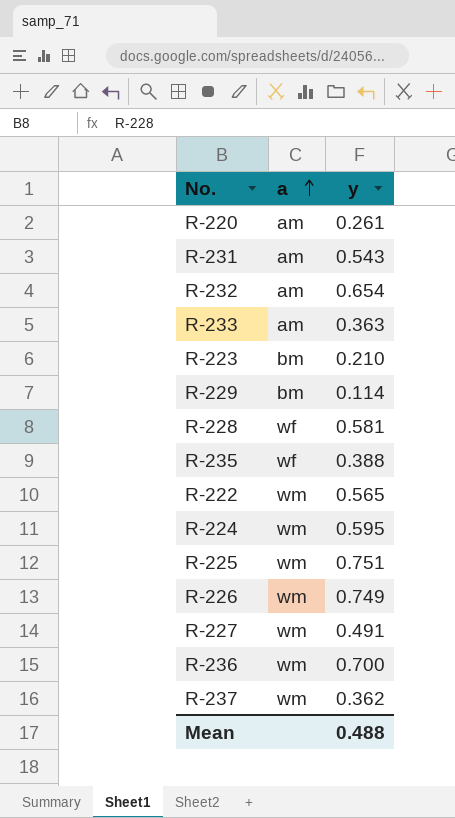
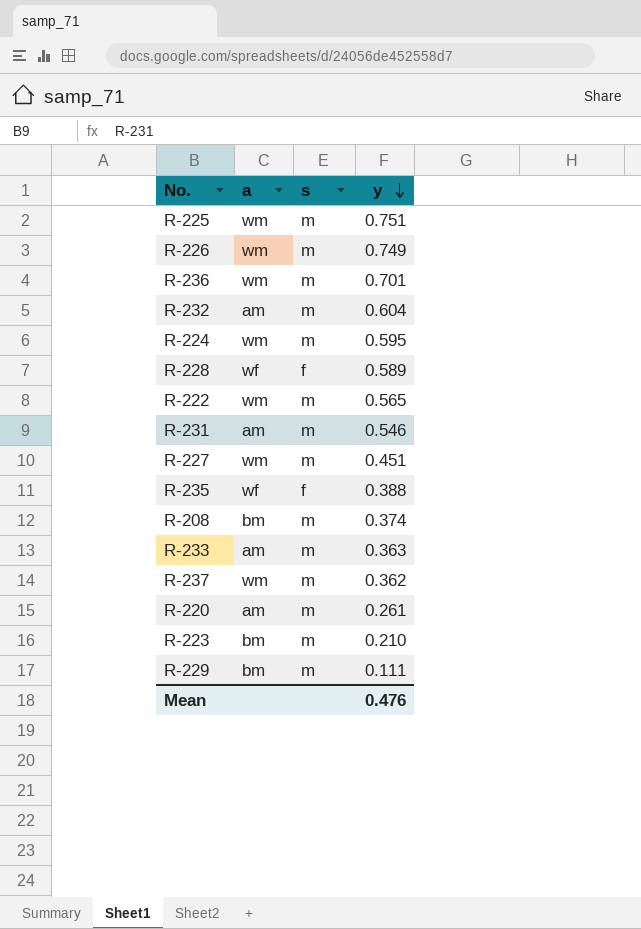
row order: a ascending -> y descending
column s | position: none -> 3
R-236 | y: 0.700 -> 0.701
R-232 | y: 0.654 -> 0.604
R-228 | y: 0.581 -> 0.589
R-231 | y: 0.543 -> 0.546
R-227 | y: 0.491 -> 0.451
row R-208: none -> bm | m | 0.374
R-229 | y: 0.114 -> 0.111
Mean | y: 0.488 -> 0.476

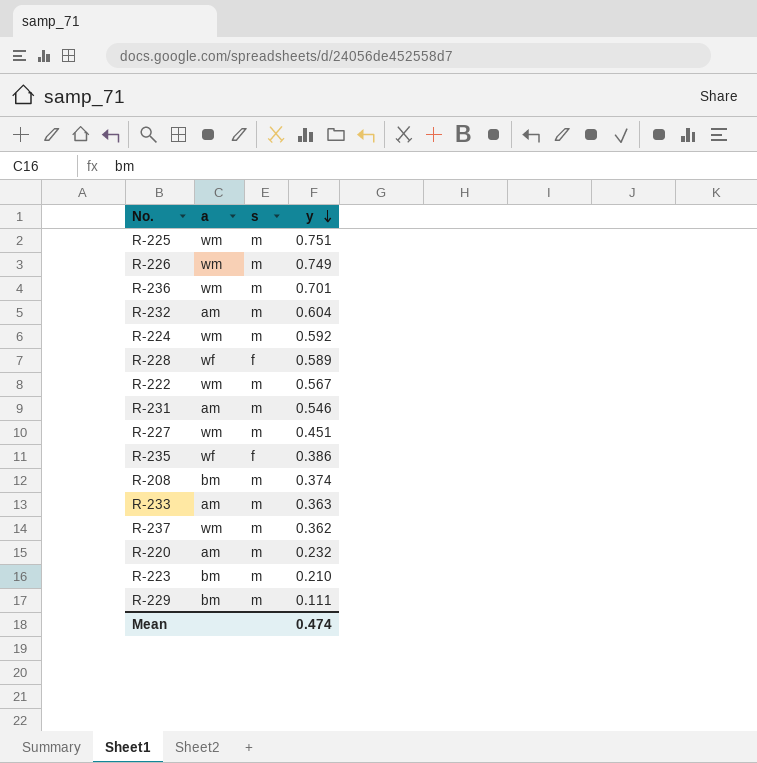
R-224 | y: 0.595 -> 0.592
R-222 | y: 0.565 -> 0.567
R-235 | y: 0.388 -> 0.386
R-220 | y: 0.261 -> 0.232
Mean | y: 0.476 -> 0.474

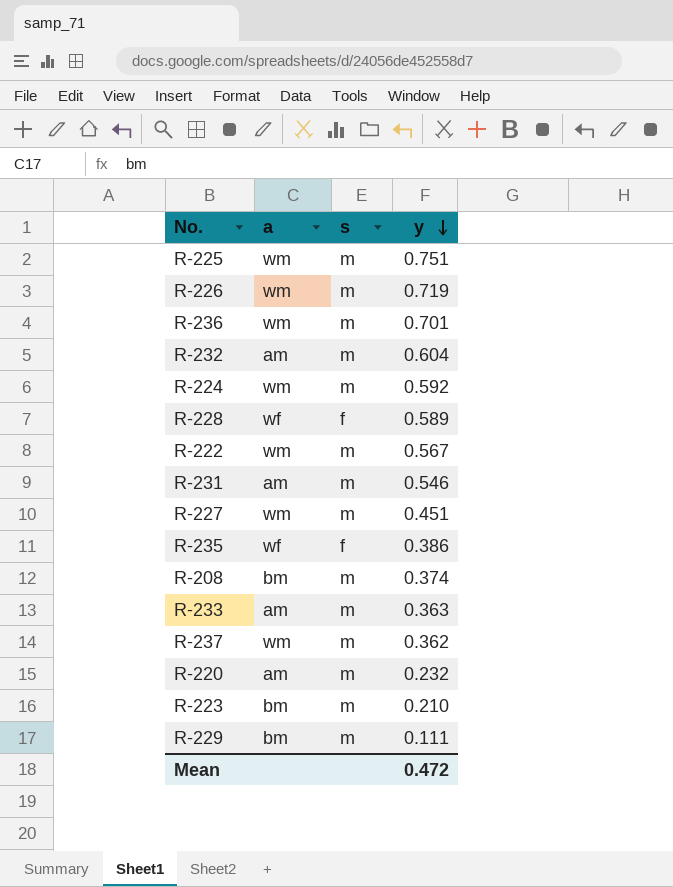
R-226 | y: 0.749 -> 0.719
Mean | y: 0.474 -> 0.472

